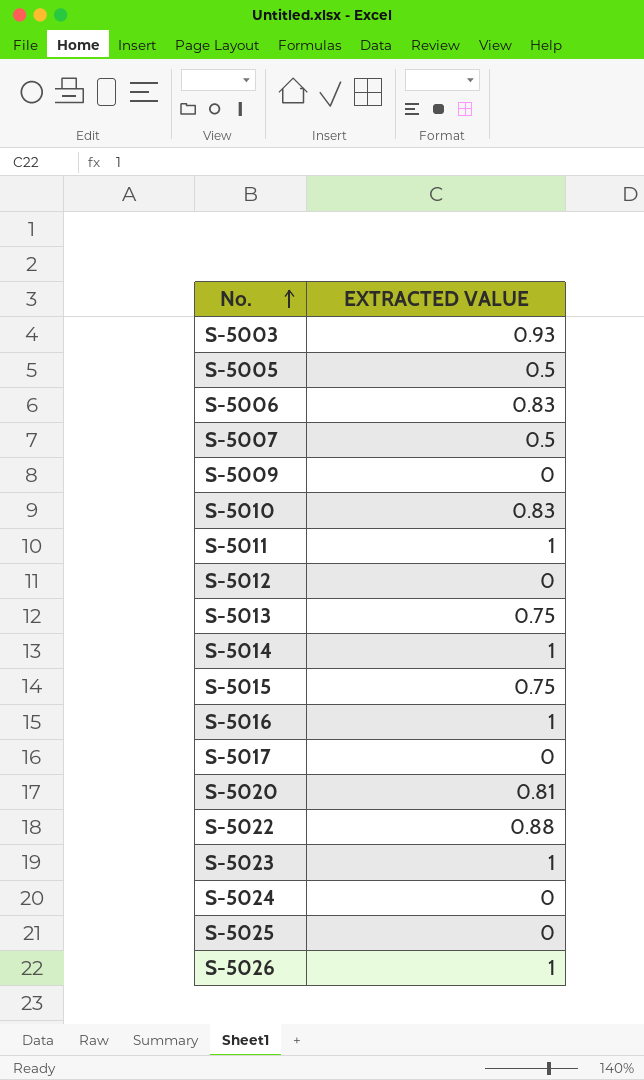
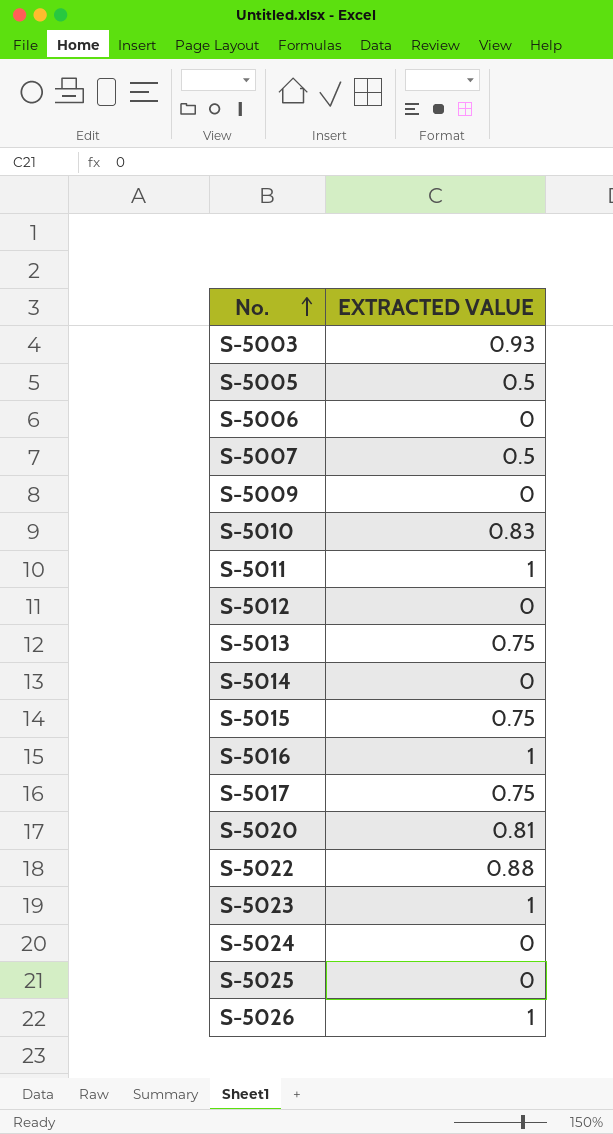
S-5006 | EXTRACTED VALUE: 0.83 -> 0
S-5014 | EXTRACTED VALUE: 1 -> 0
S-5017 | EXTRACTED VALUE: 0 -> 0.75

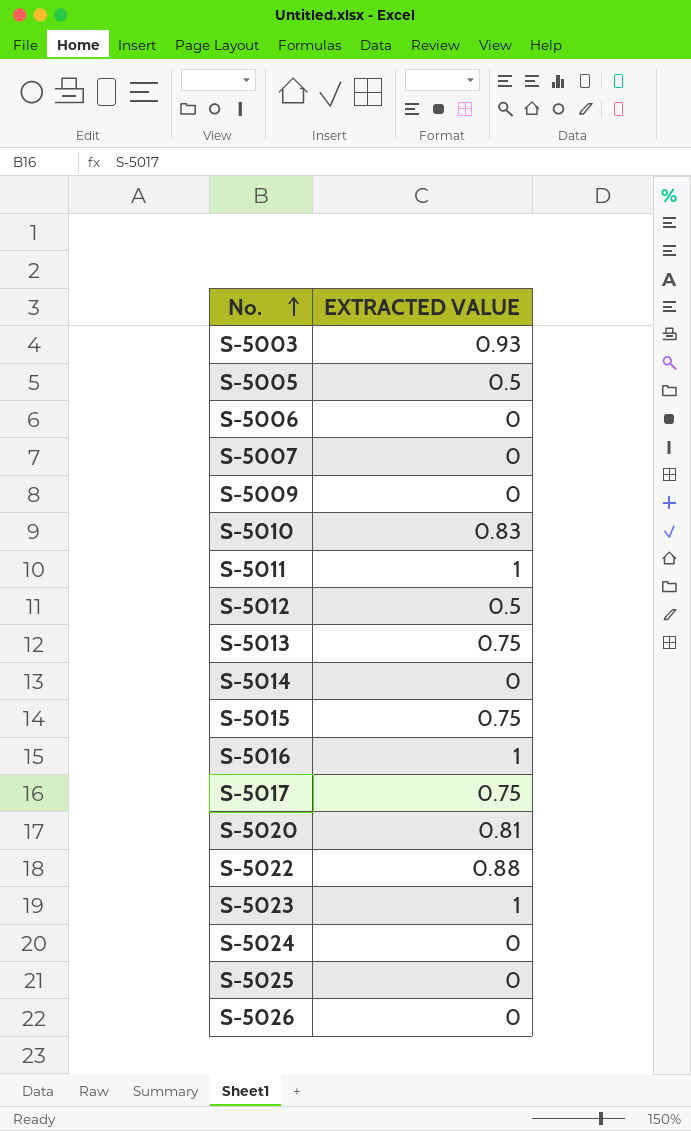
S-5007 | EXTRACTED VALUE: 0.5 -> 0
S-5012 | EXTRACTED VALUE: 0 -> 0.5
S-5026 | EXTRACTED VALUE: 1 -> 0

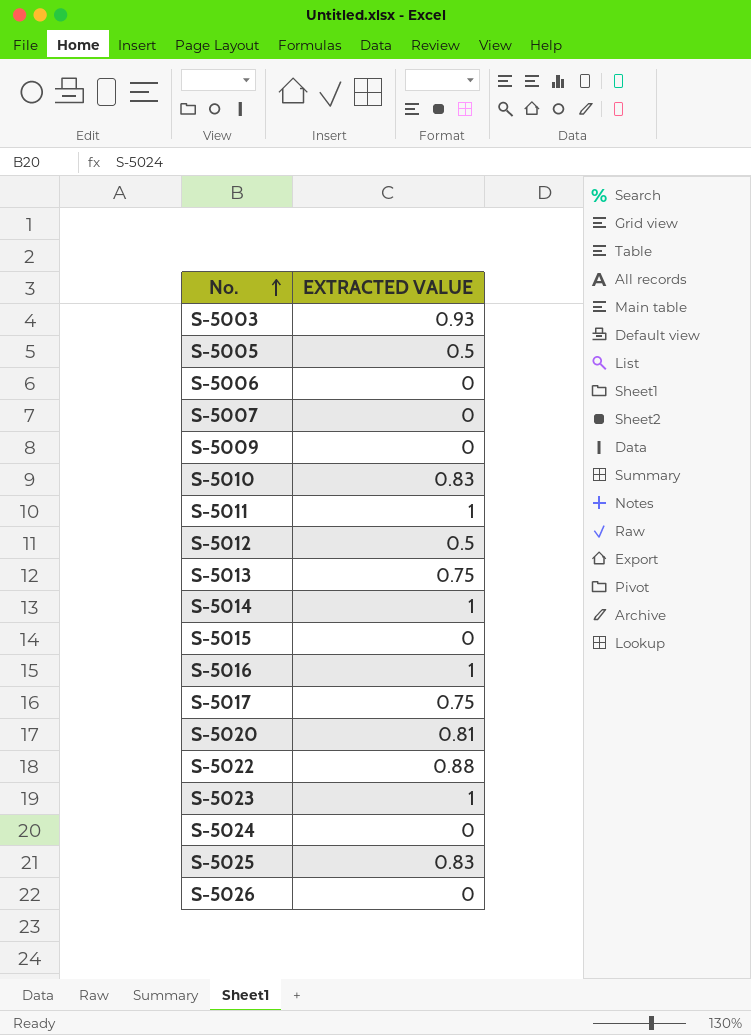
S-5014 | EXTRACTED VALUE: 0 -> 1
S-5015 | EXTRACTED VALUE: 0.75 -> 0
S-5025 | EXTRACTED VALUE: 0 -> 0.83

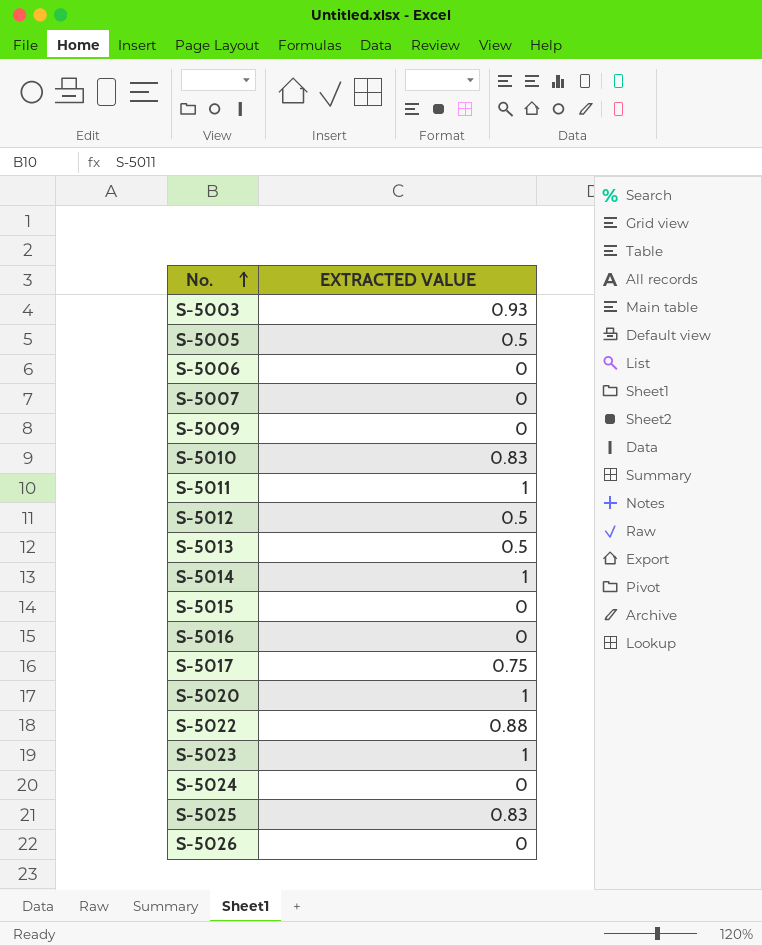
S-5013 | EXTRACTED VALUE: 0.75 -> 0.5
S-5016 | EXTRACTED VALUE: 1 -> 0
S-5020 | EXTRACTED VALUE: 0.81 -> 1

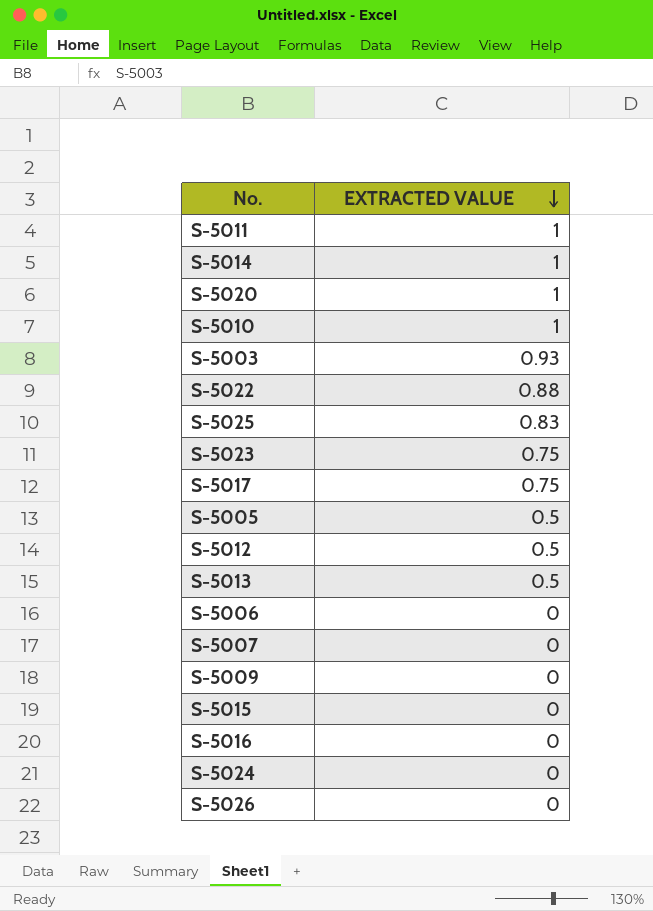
row order: No. ascending -> EXTRACTED VALUE descending
S-5010 | EXTRACTED VALUE: 0.83 -> 1
S-5023 | EXTRACTED VALUE: 1 -> 0.75

